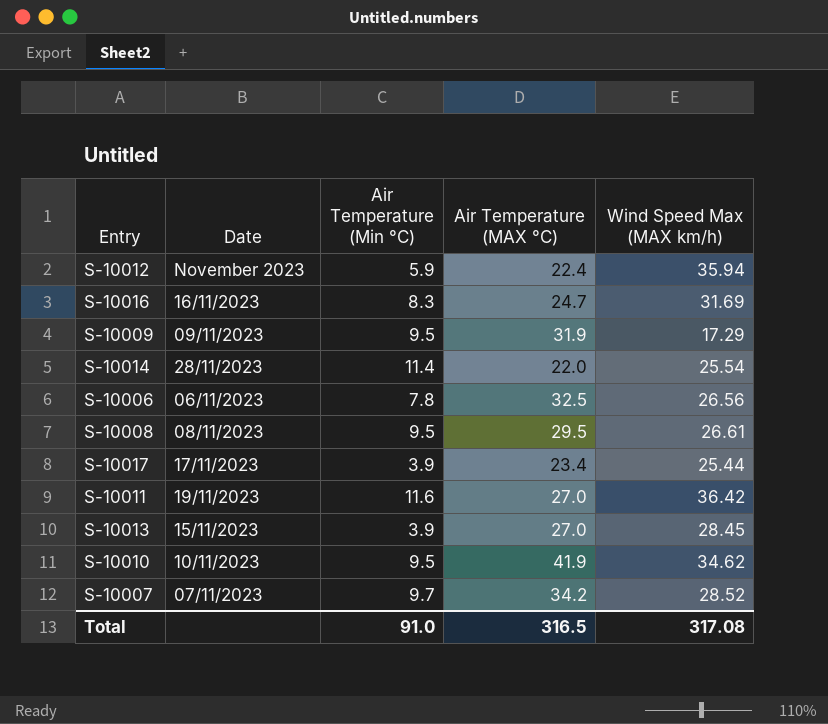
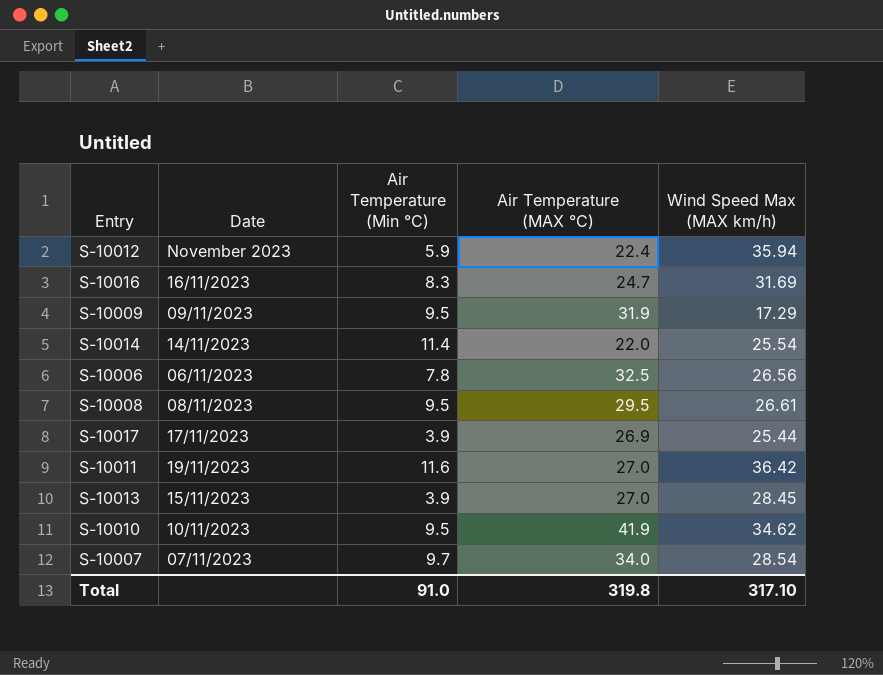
S-10014 | Date: 28/11/2023 -> 14/11/2023
S-10017 | Air Temperature (MAX °C): 23.4 -> 26.9
S-10007 | Air Temperature (MAX °C): 34.2 -> 34.0
S-10007 | Wind Speed Max (MAX km/h): 28.52 -> 28.54
Total | Air Temperature (MAX °C): 316.5 -> 319.8
Total | Wind Speed Max (MAX km/h): 317.08 -> 317.10

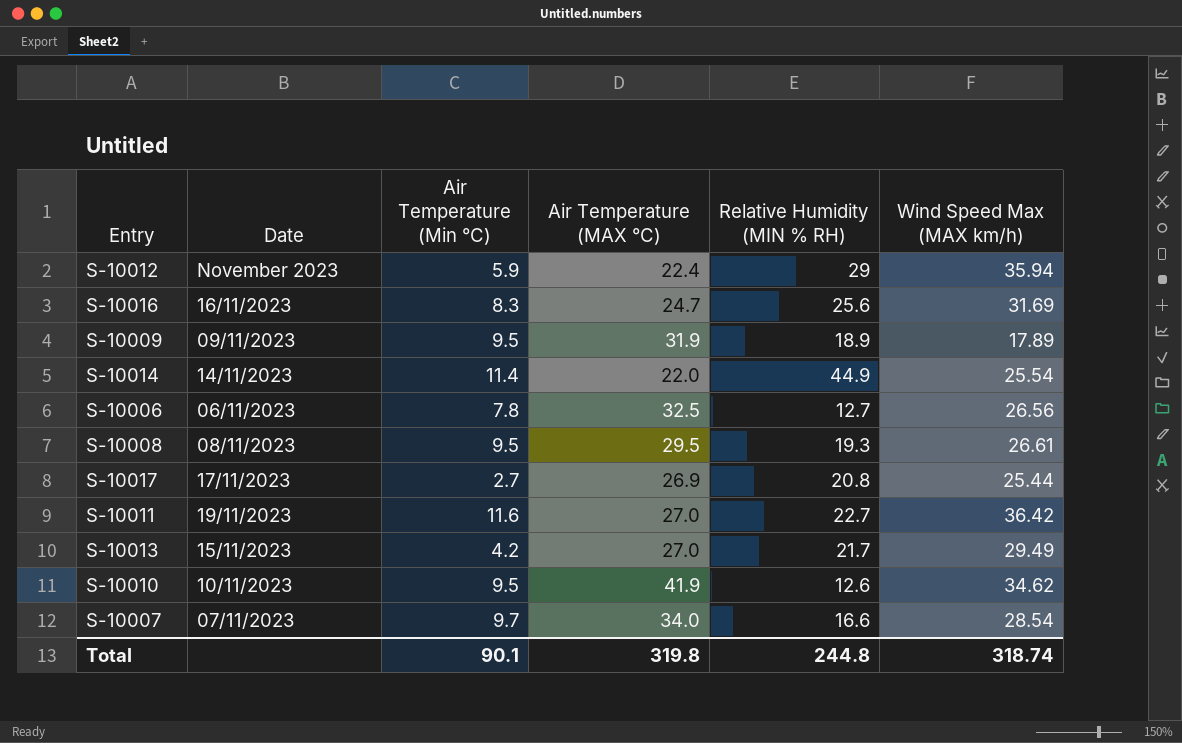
column Relative Humidity (MIN % RH) | position: none -> 5
S-10009 | Wind Speed Max (MAX km/h): 17.29 -> 17.89
S-10017 | Air Temperature (Min °C): 3.9 -> 2.7
S-10013 | Air Temperature (Min °C): 3.9 -> 4.2
S-10013 | Wind Speed Max (MAX km/h): 28.45 -> 29.49
Total | Air Temperature (Min °C): 91.0 -> 90.1
Total | Wind Speed Max (MAX km/h): 317.10 -> 318.74

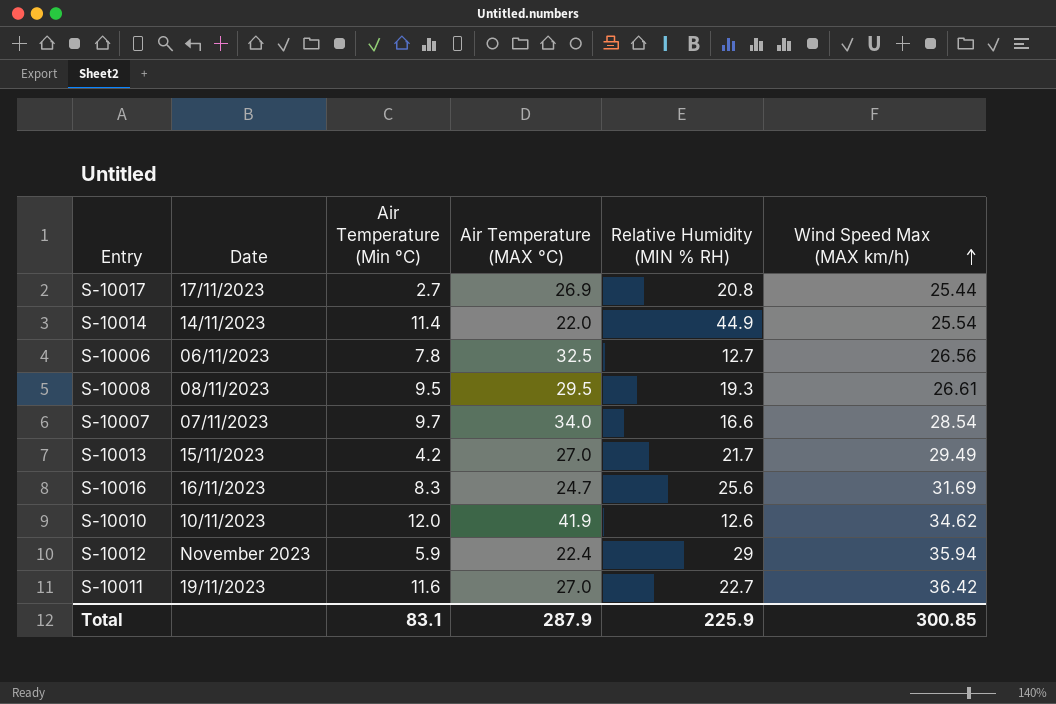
row order: none -> Wind Speed Max (MAX km/h) ascending
row S-10009: 09/11/2023 | 9.5 | 31.9 | 18.9 | 17.89 -> none
S-10010 | Air Temperature (Min °C): 9.5 -> 12.0
Total | Air Temperature (Min °C): 90.1 -> 83.1
Total | Air Temperature (MAX °C): 319.8 -> 287.9
Total | Relative Humidity (MIN % RH): 244.8 -> 225.9
Total | Wind Speed Max (MAX km/h): 318.74 -> 300.85

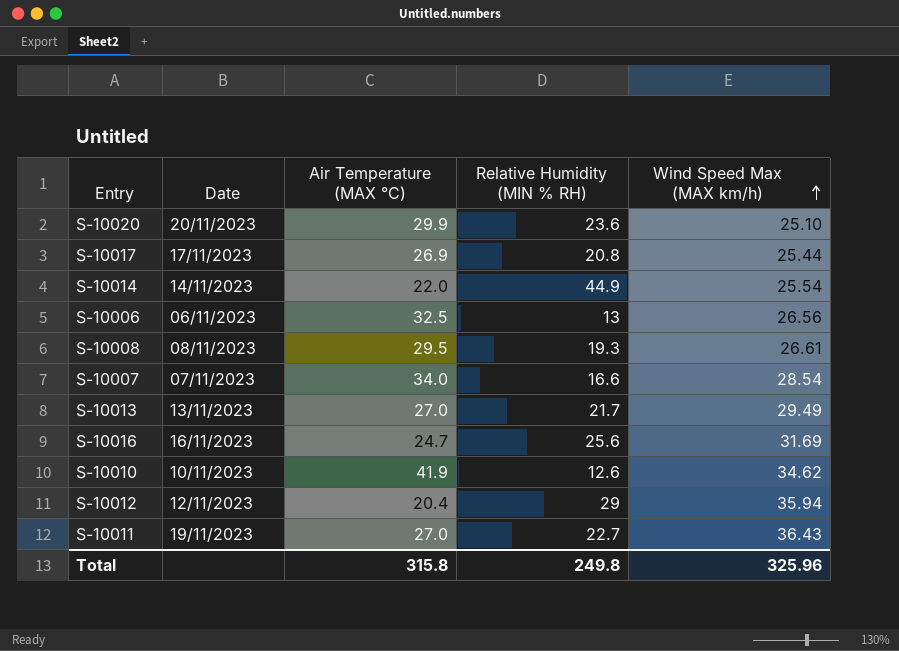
column Air Temperature (Min °C) | position: 3 -> none
row S-10020: none -> 20/11/2023 | 29.9 | 23.6 | 25.10
S-10006 | Relative Humidity (MIN % RH): 12.7 -> 13
S-10013 | Date: 15/11/2023 -> 13/11/2023
S-10012 | Date: November 2023 -> 12/11/2023
S-10012 | Air Temperature (MAX °C): 22.4 -> 20.4
S-10011 | Wind Speed Max (MAX km/h): 36.42 -> 36.43
Total | Air Temperature (MAX °C): 287.9 -> 315.8
Total | Relative Humidity (MIN % RH): 225.9 -> 249.8
Total | Wind Speed Max (MAX km/h): 300.85 -> 325.96

